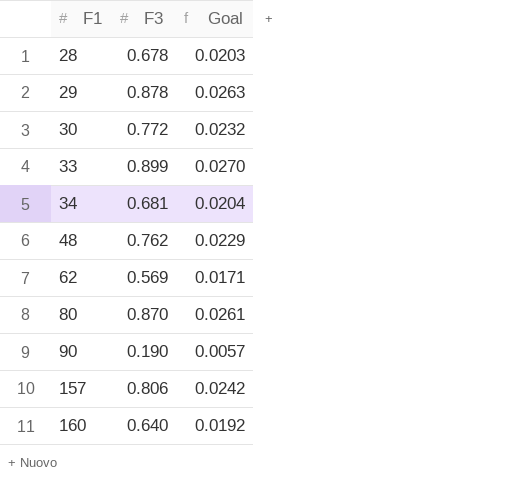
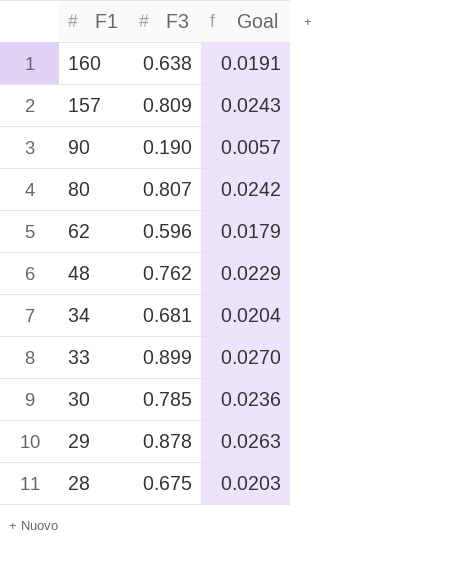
row order: F1 ascending -> F1 descending
160 | F3: 0.640 -> 0.638
160 | Goal: 0.0192 -> 0.0191
157 | F3: 0.806 -> 0.809
157 | Goal: 0.0242 -> 0.0243
80 | F3: 0.870 -> 0.807
80 | Goal: 0.0261 -> 0.0242
62 | F3: 0.569 -> 0.596
62 | Goal: 0.0171 -> 0.0179
30 | F3: 0.772 -> 0.785
30 | Goal: 0.0232 -> 0.0236
28 | F3: 0.678 -> 0.675

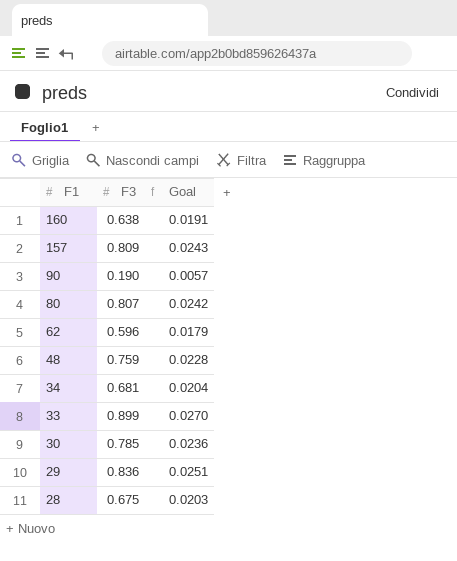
48 | F3: 0.762 -> 0.759
48 | Goal: 0.0229 -> 0.0228
29 | F3: 0.878 -> 0.836
29 | Goal: 0.0263 -> 0.0251

